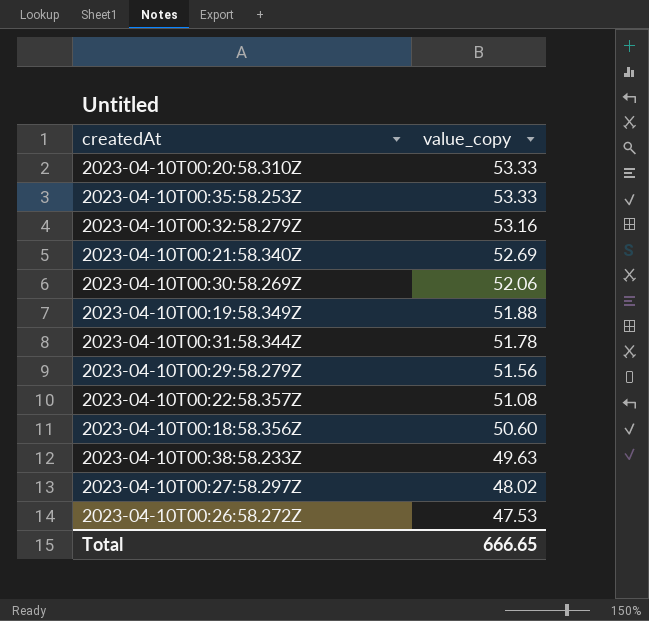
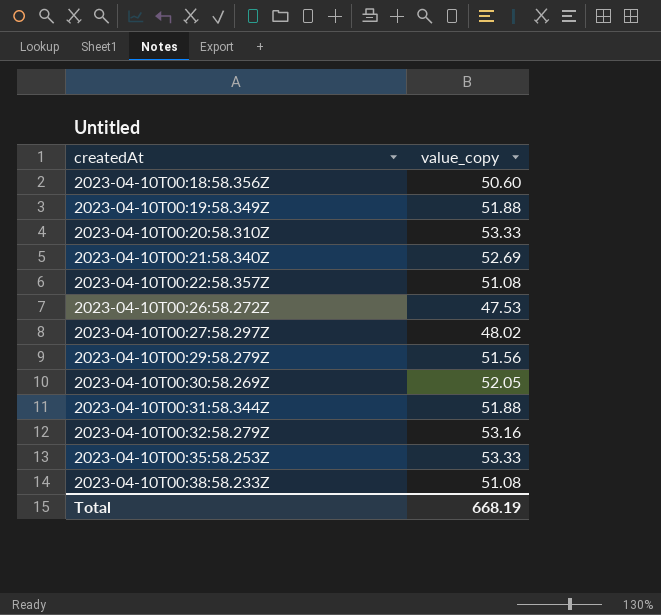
row order: value_copy descending -> createdAt ascending
2023-04-10T00:30:58.269Z | value_copy: 52.06 -> 52.05
2023-04-10T00:31:58.344Z | value_copy: 51.78 -> 51.88
2023-04-10T00:38:58.233Z | value_copy: 49.63 -> 51.08
Total | value_copy: 666.65 -> 668.19

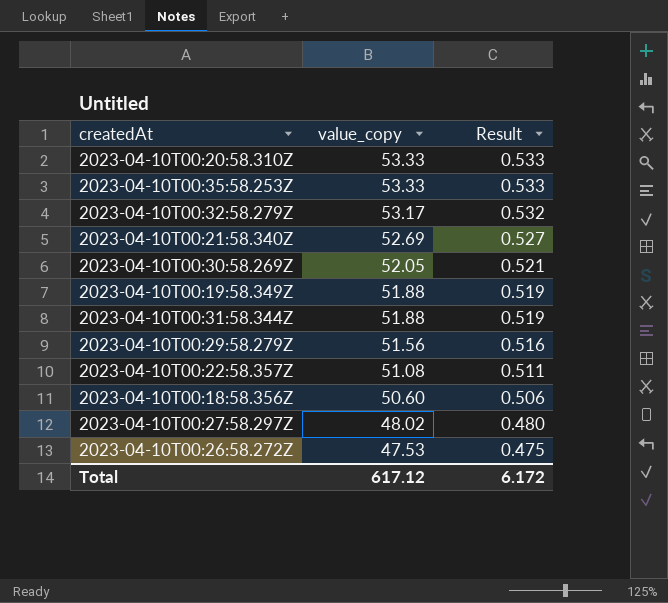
row order: createdAt ascending -> value_copy descending
column Result | formula: none -> [value_copy] * 0.01
row 2023-04-10T00:38:58.233Z: 51.08 -> none
2023-04-10T00:32:58.279Z | value_copy: 53.16 -> 53.17
Total | value_copy: 668.19 -> 617.12

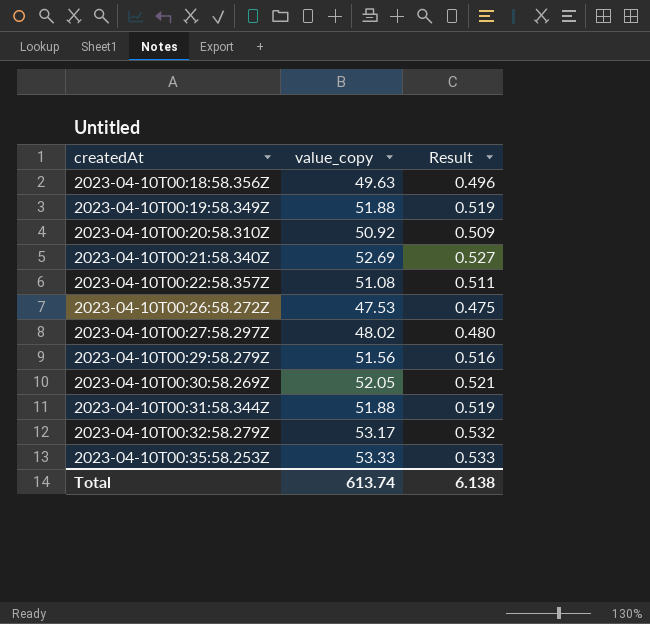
row order: value_copy descending -> createdAt ascending
2023-04-10T00:18:58.356Z | value_copy: 50.60 -> 49.63
2023-04-10T00:18:58.356Z | Result: 0.506 -> 0.496
2023-04-10T00:20:58.310Z | value_copy: 53.33 -> 50.92
2023-04-10T00:20:58.310Z | Result: 0.533 -> 0.509
Total | value_copy: 617.12 -> 613.74
Total | Result: 6.172 -> 6.138

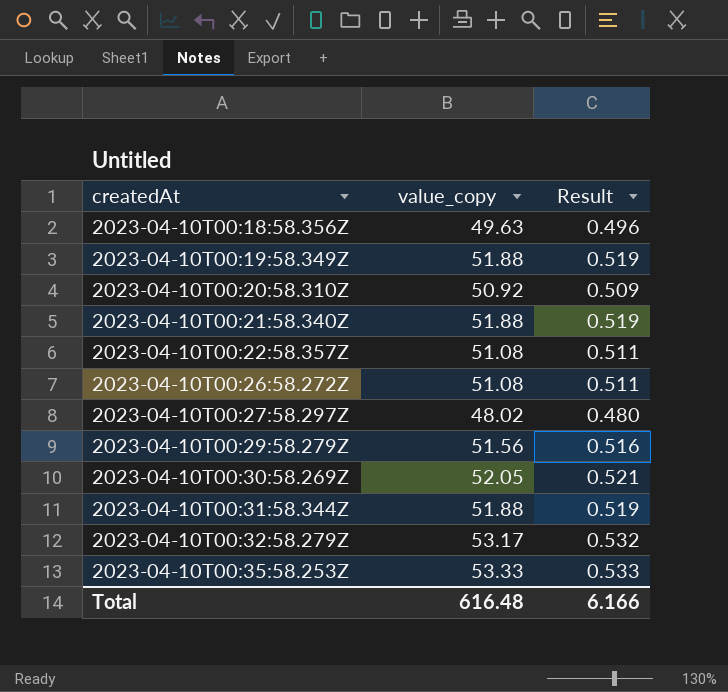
2023-04-10T00:21:58.340Z | value_copy: 52.69 -> 51.88
2023-04-10T00:21:58.340Z | Result: 0.527 -> 0.519
2023-04-10T00:26:58.272Z | value_copy: 47.53 -> 51.08
2023-04-10T00:26:58.272Z | Result: 0.475 -> 0.511
Total | value_copy: 613.74 -> 616.48
Total | Result: 6.138 -> 6.166

